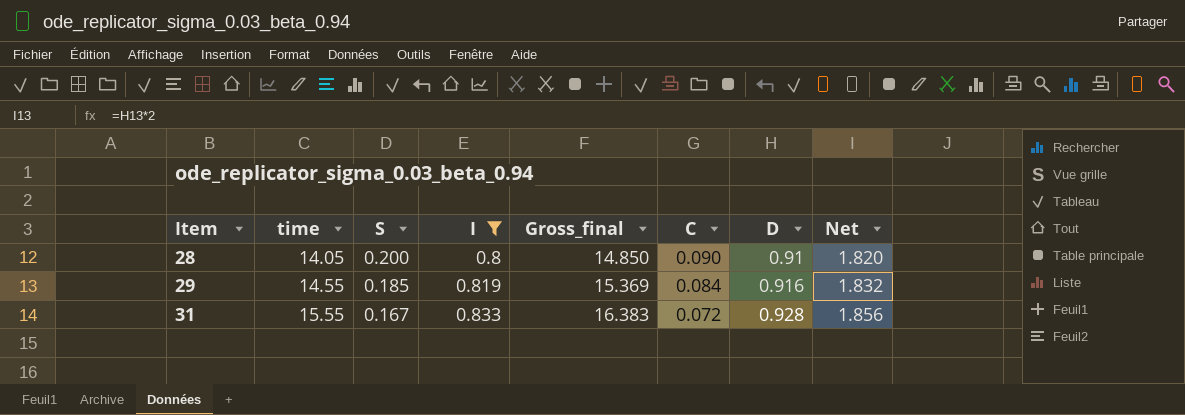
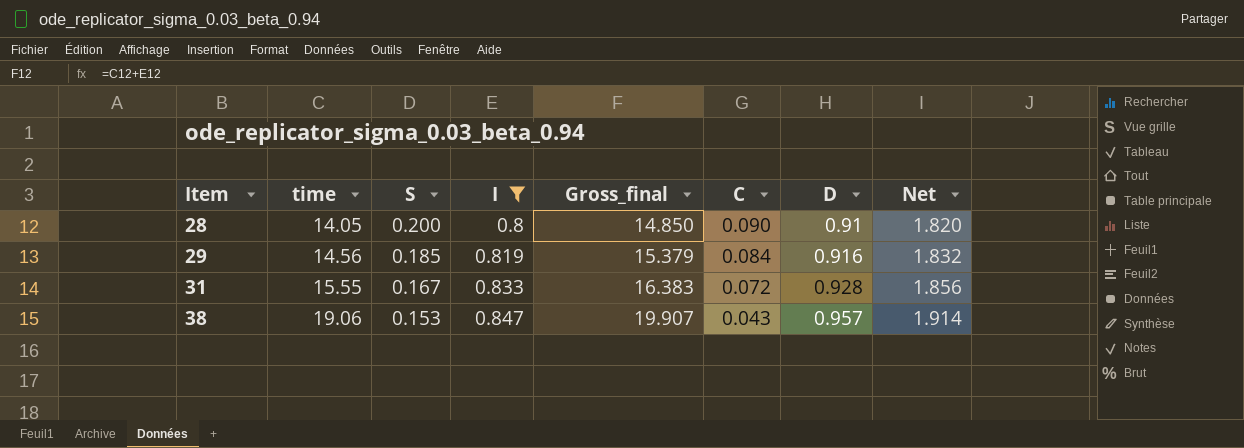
29 | time: 14.55 -> 14.56
29 | Gross_final: 15.369 -> 15.379
row 38: none -> 19.06 | 0.153 | 0.847 | 19.907 | 0.043 | 0.957 | 1.914

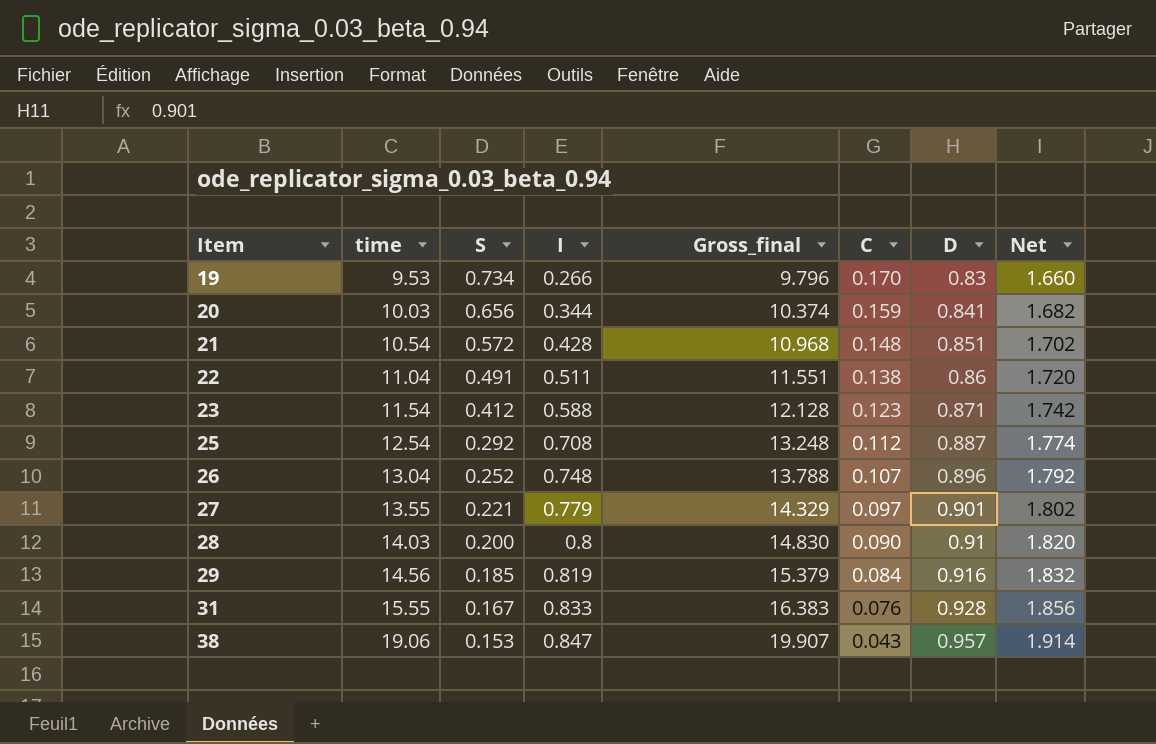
filter: I >= 0.8 -> none
28 | time: 14.05 -> 14.03
28 | Gross_final: 14.850 -> 14.830
31 | C: 0.072 -> 0.076

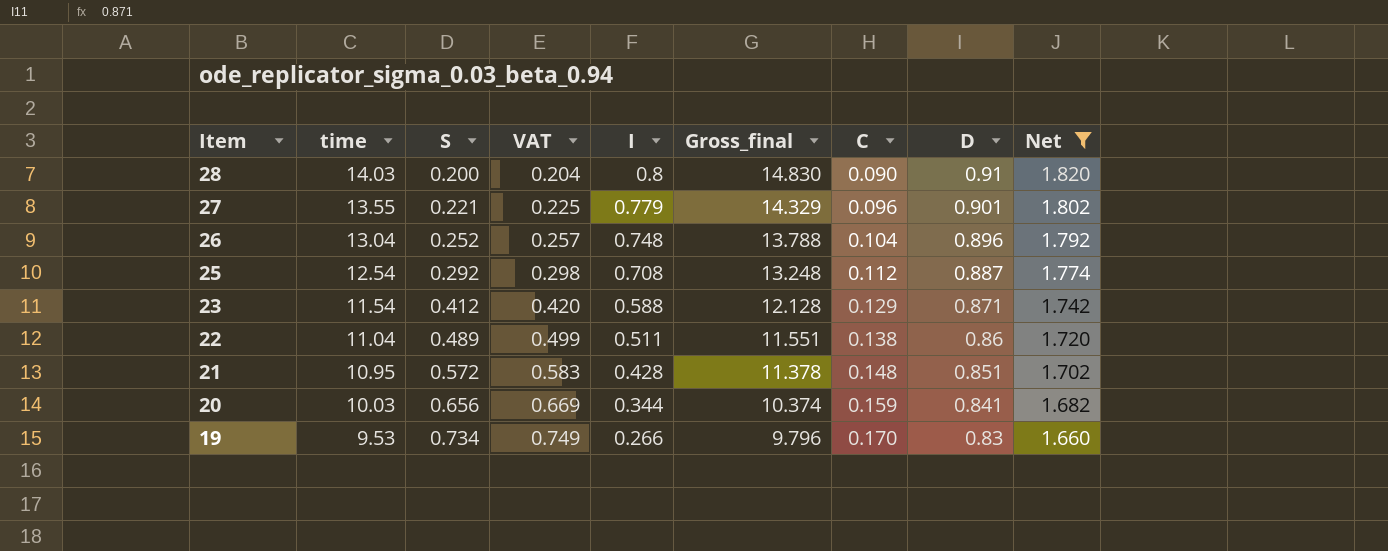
filter: none -> Net <= 1.820
row order: Item ascending -> Item descending
column VAT | formula: none -> [S] * 1.02
27 | C: 0.097 -> 0.096
26 | C: 0.107 -> 0.104
23 | C: 0.123 -> 0.129
22 | S: 0.491 -> 0.489
21 | time: 10.54 -> 10.95
21 | Gross_final: 10.968 -> 11.378

